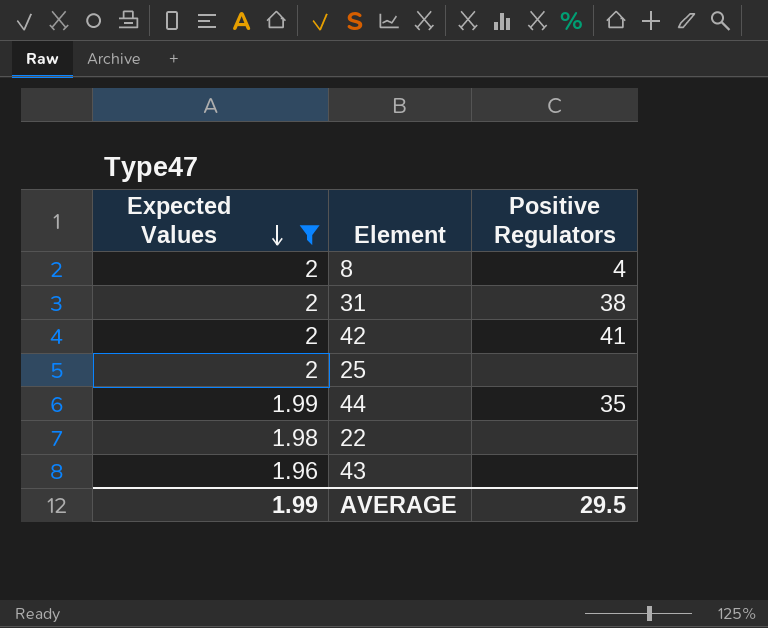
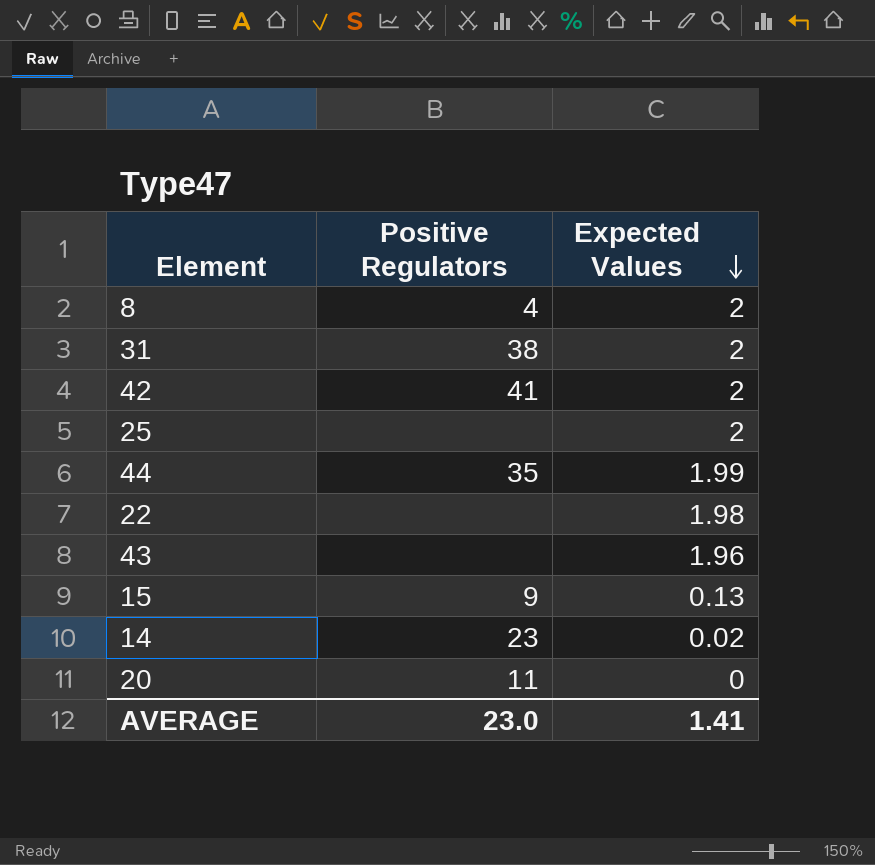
filter: Expected Values >= 1.96 -> none
column Expected Values | position: 1 -> 3
AVERAGE | Positive Regulators: 29.5 -> 23.0
AVERAGE | Expected Values: 1.99 -> 1.41

